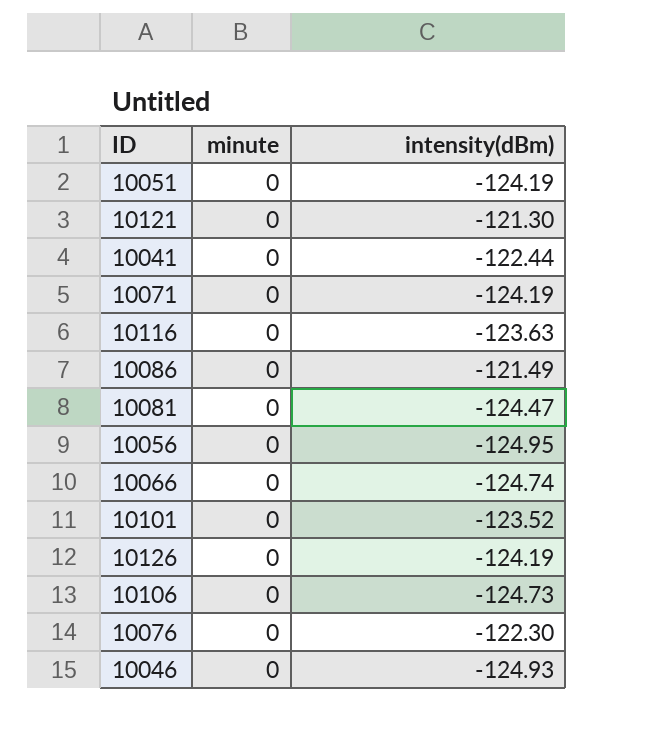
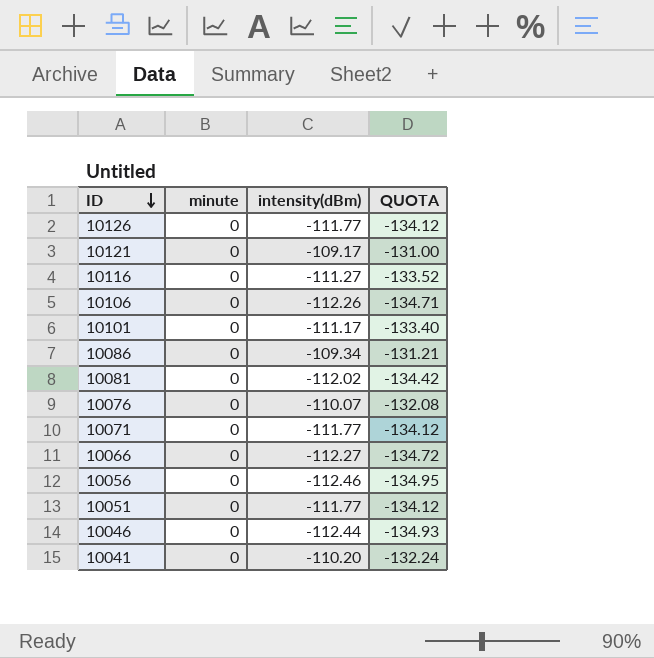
row order: none -> ID descending
column QUOTA | formula: none -> [intensity(dBm)] * 1.2
10126 | intensity(dBm): -124.19 -> -111.77
10121 | intensity(dBm): -121.30 -> -109.17
10116 | intensity(dBm): -123.63 -> -111.27
10106 | intensity(dBm): -124.73 -> -112.26
10101 | intensity(dBm): -123.52 -> -111.17
10086 | intensity(dBm): -121.49 -> -109.34
10081 | intensity(dBm): -124.47 -> -112.02
10076 | intensity(dBm): -122.30 -> -110.07
10071 | intensity(dBm): -124.19 -> -111.77
10066 | intensity(dBm): -124.74 -> -112.27
10056 | intensity(dBm): -124.95 -> -112.46
10051 | intensity(dBm): -124.19 -> -111.77
10046 | intensity(dBm): -124.93 -> -112.44
10041 | intensity(dBm): -122.44 -> -110.20

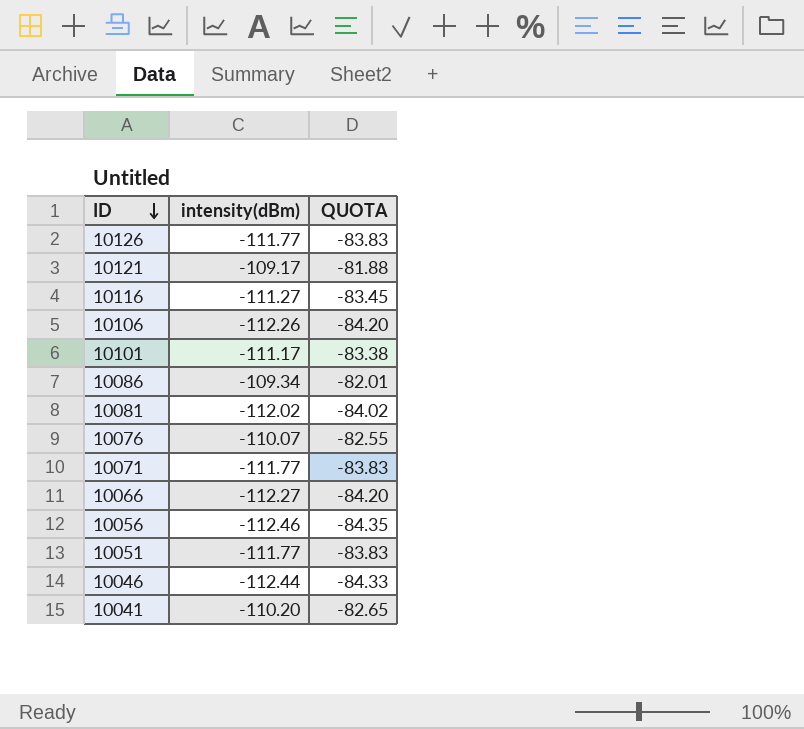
column minute | position: 2 -> none
column QUOTA | formula: [intensity(dBm)] * 1.2 -> [intensity(dBm)] * 0.75

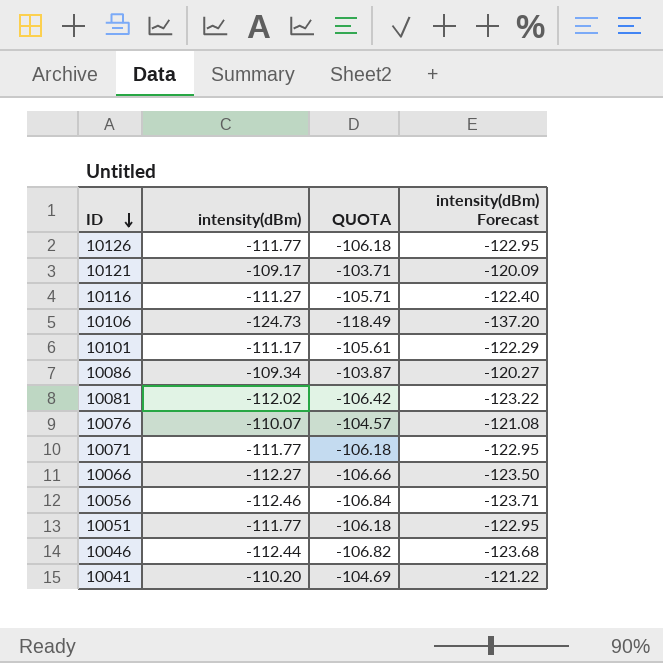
column QUOTA | formula: [intensity(dBm)] * 0.75 -> [intensity(dBm)] * 0.95
column intensity(dBm) Forecast | formula: none -> [intensity(dBm)] * 1.1
10106 | intensity(dBm): -112.26 -> -124.73

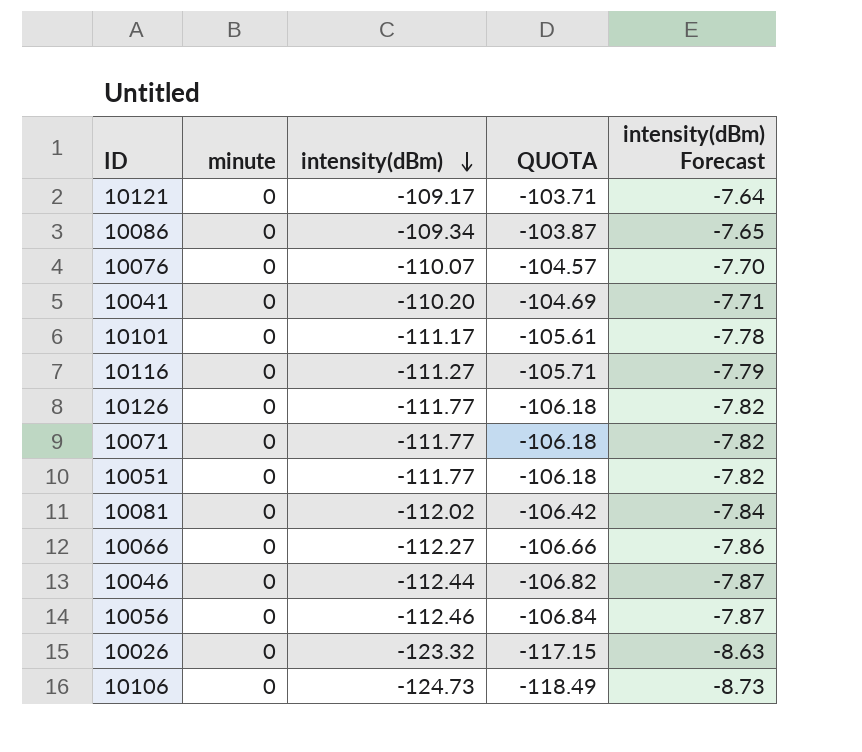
row order: ID descending -> intensity(dBm) descending
column minute | position: none -> 2
column intensity(dBm) Forecast | formula: [intensity(dBm)] * 1.1 -> [intensity(dBm)] * 0.07
row 10026: none -> 0 | -123.32 | -117.15 | -8.63

